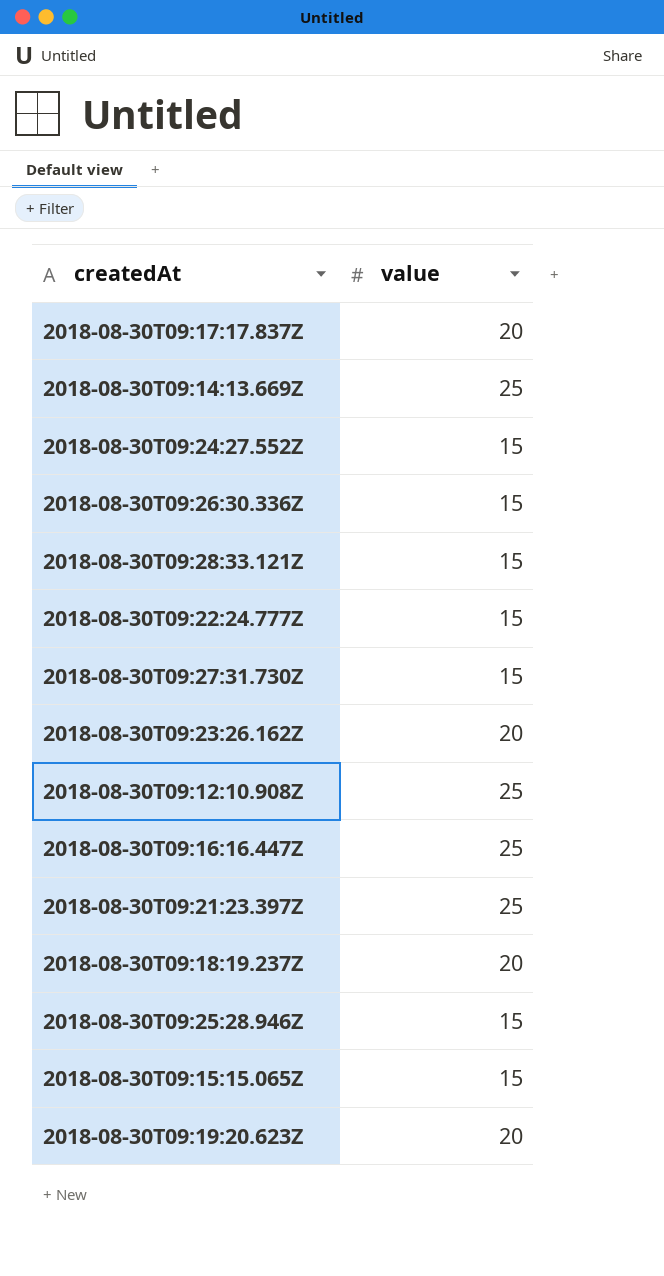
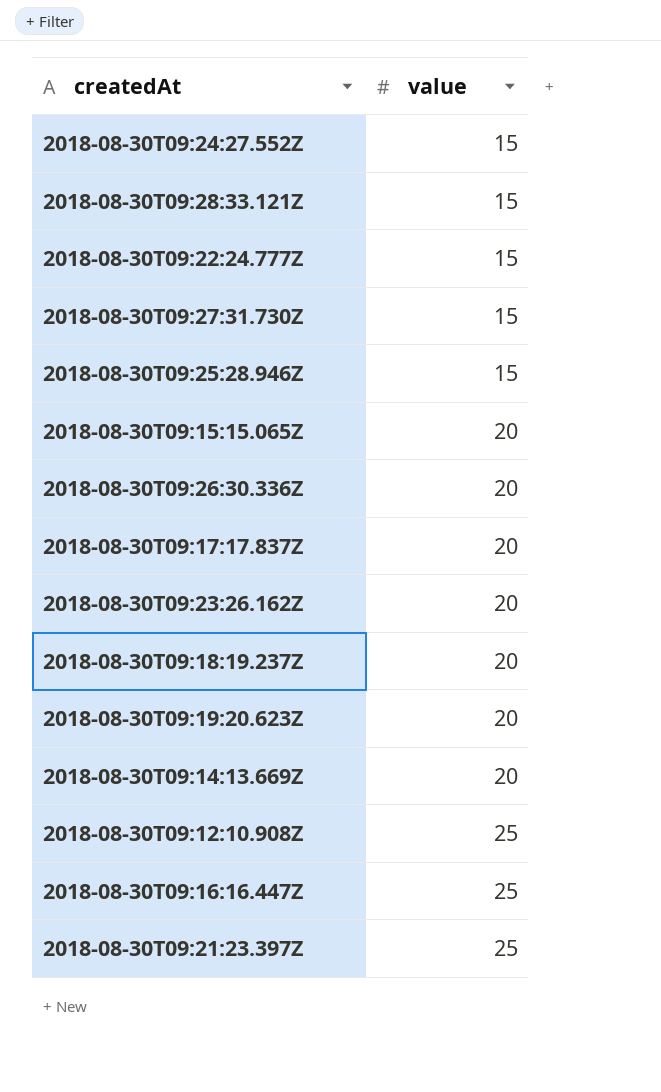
row order: none -> value ascending
2018-08-30T09:15:15.065Z | value: 15 -> 20
2018-08-30T09:26:30.336Z | value: 15 -> 20
2018-08-30T09:14:13.669Z | value: 25 -> 20

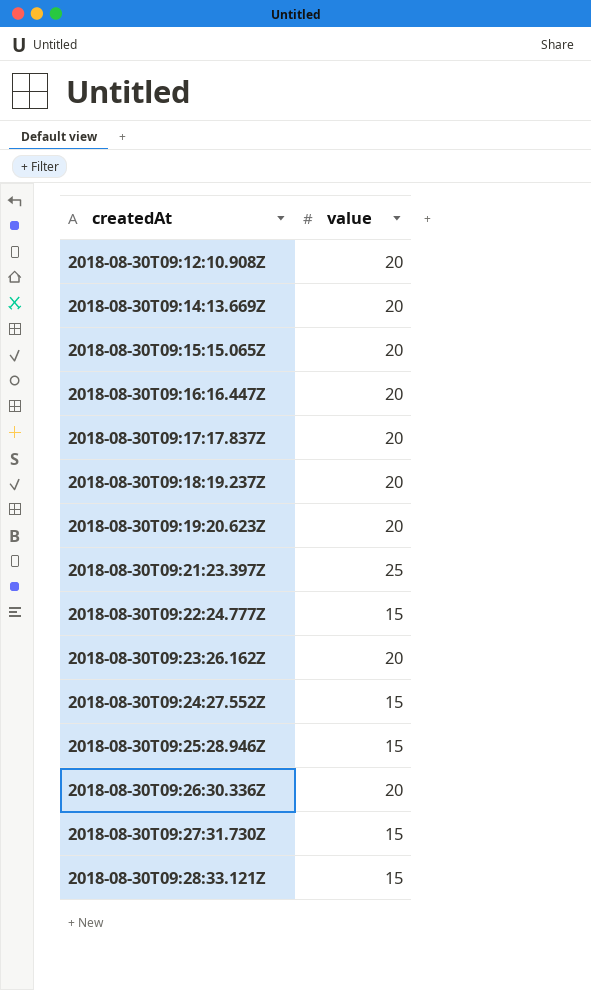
row order: value ascending -> createdAt ascending
2018-08-30T09:12:10.908Z | value: 25 -> 20
2018-08-30T09:16:16.447Z | value: 25 -> 20

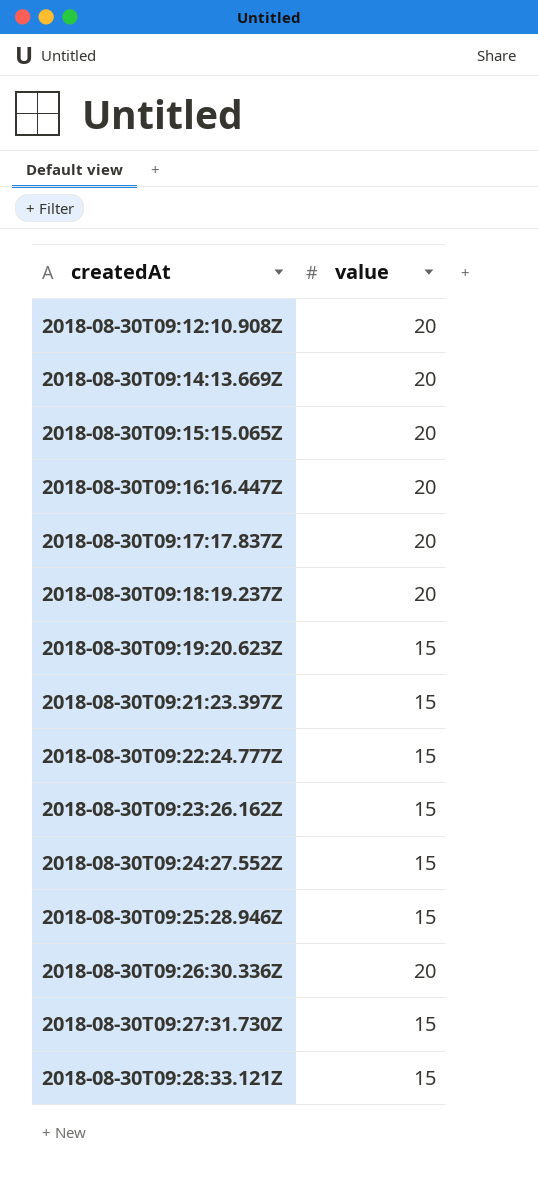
2018-08-30T09:19:20.623Z | value: 20 -> 15
2018-08-30T09:21:23.397Z | value: 25 -> 15
2018-08-30T09:23:26.162Z | value: 20 -> 15

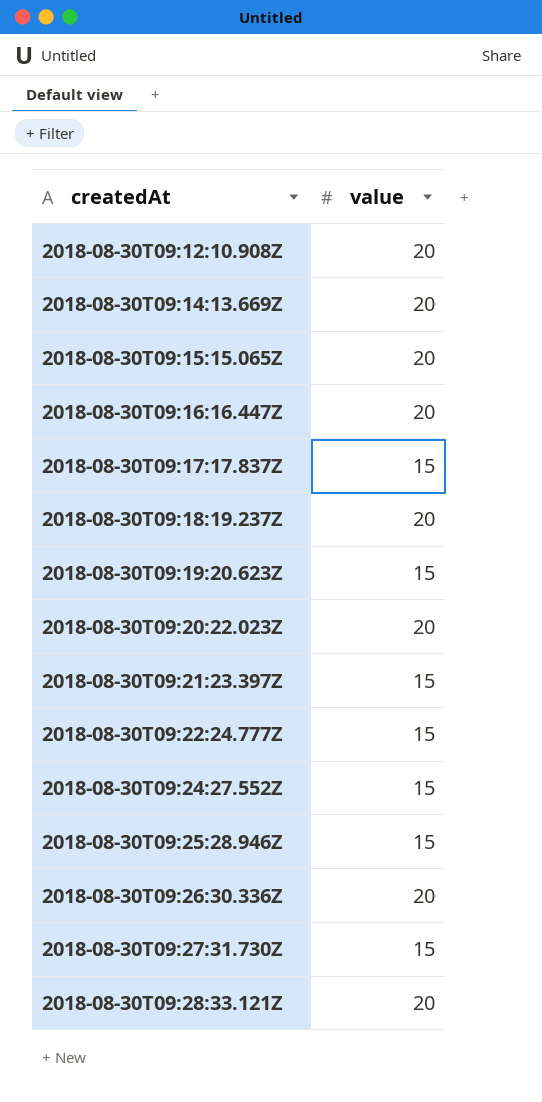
row 2018-08-30T09:23:26.162Z: 15 -> none
2018-08-30T09:17:17.837Z | value: 20 -> 15
row 2018-08-30T09:20:22.023Z: none -> 20
2018-08-30T09:28:33.121Z | value: 15 -> 20

